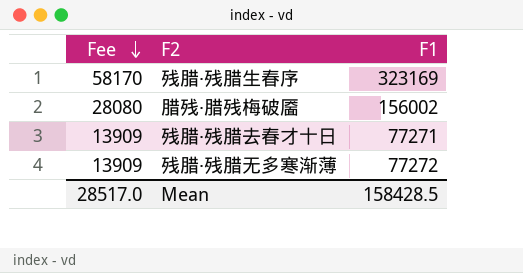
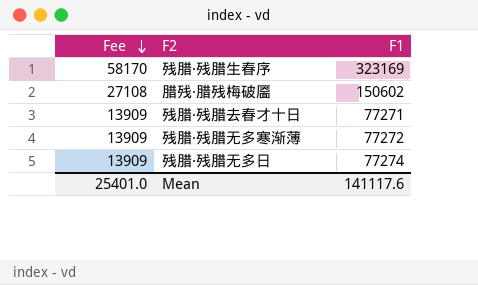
腊残·腊残梅破靥 | Fee: 28080 -> 27108
腊残·腊残梅破靥 | F1: 156002 -> 150602
row 残腊·残腊无多日: none -> 13909 | 77274
Mean | Fee: 28517.0 -> 25401.0
Mean | F1: 158428.5 -> 141117.6

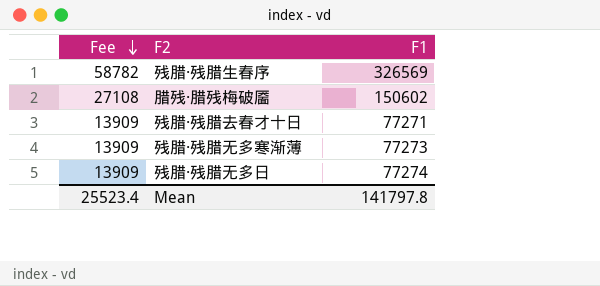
残腊·残腊生春序 | Fee: 58170 -> 58782
残腊·残腊生春序 | F1: 323169 -> 326569
残腊·残腊无多寒渐薄 | F1: 77272 -> 77273
Mean | Fee: 25401.0 -> 25523.4
Mean | F1: 141117.6 -> 141797.8

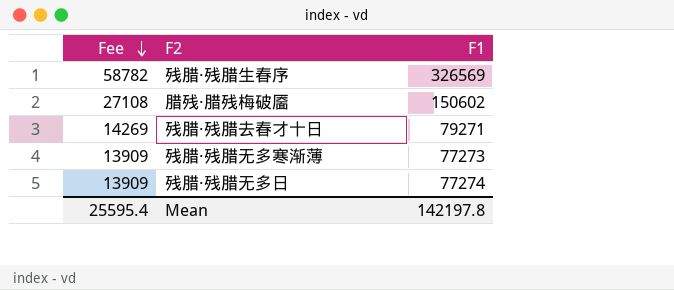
残腊·残腊去春才十日 | Fee: 13909 -> 14269
残腊·残腊去春才十日 | F1: 77271 -> 79271
Mean | Fee: 25523.4 -> 25595.4
Mean | F1: 141797.8 -> 142197.8

